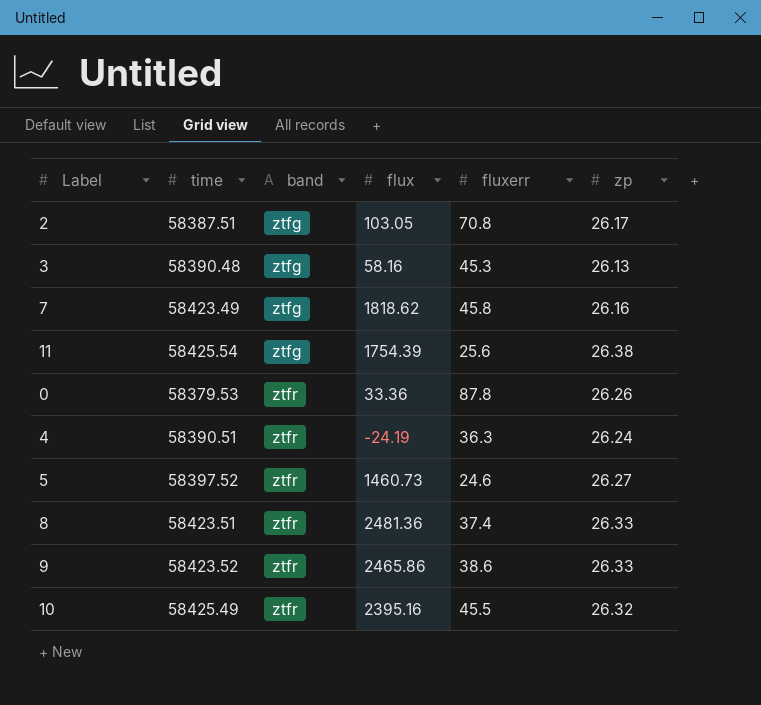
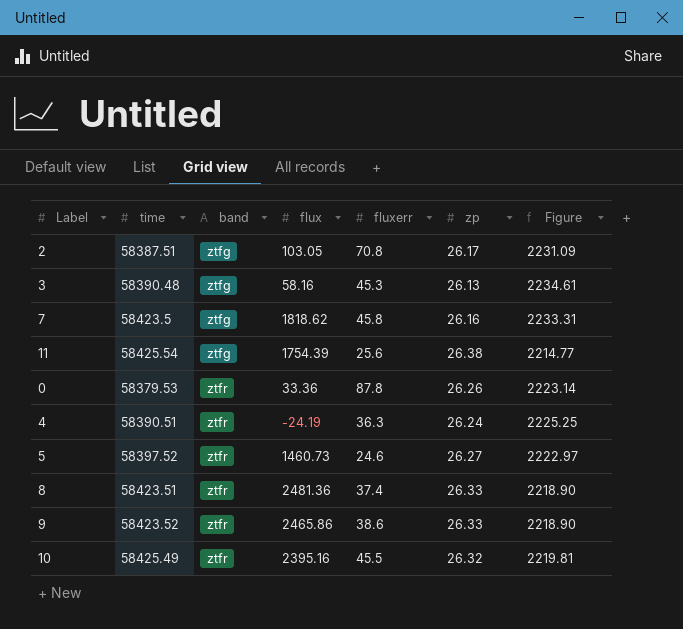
column Figure | formula: none -> [time] / [zp]
7 | time: 58423.49 -> 58423.5

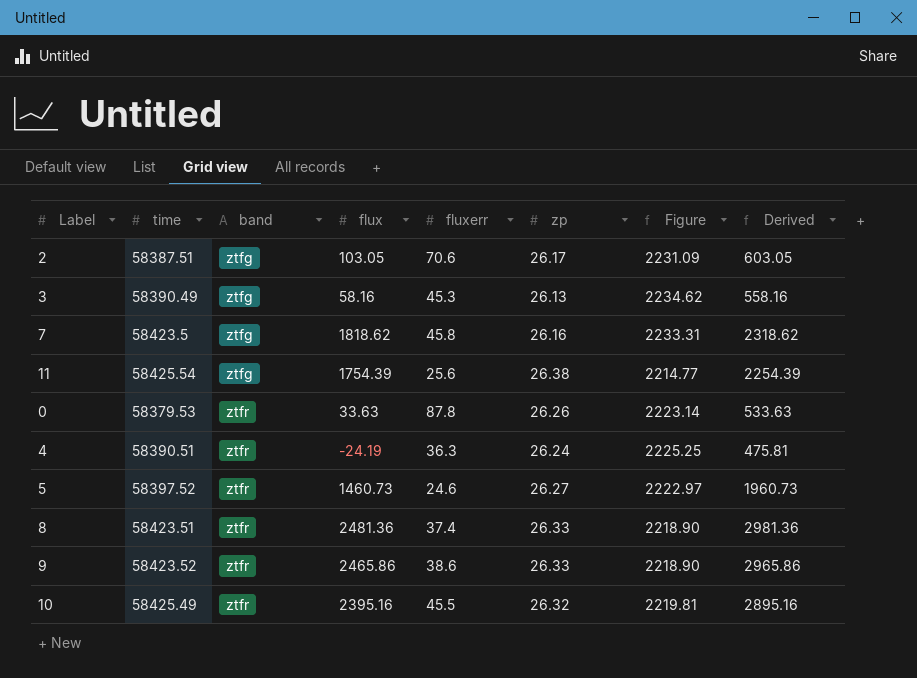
column Derived | formula: none -> [flux] + 500
2 | fluxerr: 70.8 -> 70.6
3 | time: 58390.48 -> 58390.49
3 | Figure: 2234.61 -> 2234.62
0 | flux: 33.36 -> 33.63

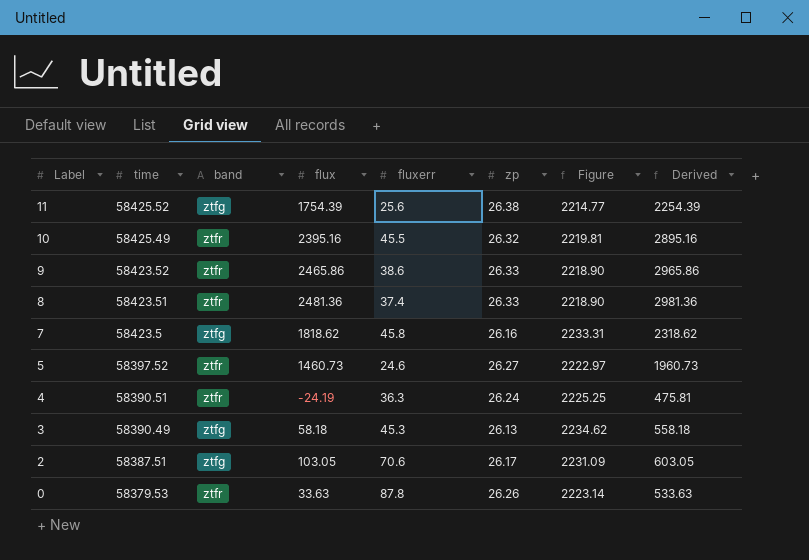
row order: band ascending -> Label descending
11 | time: 58425.54 -> 58425.52
3 | flux: 58.16 -> 58.18
3 | Derived: 558.16 -> 558.18

